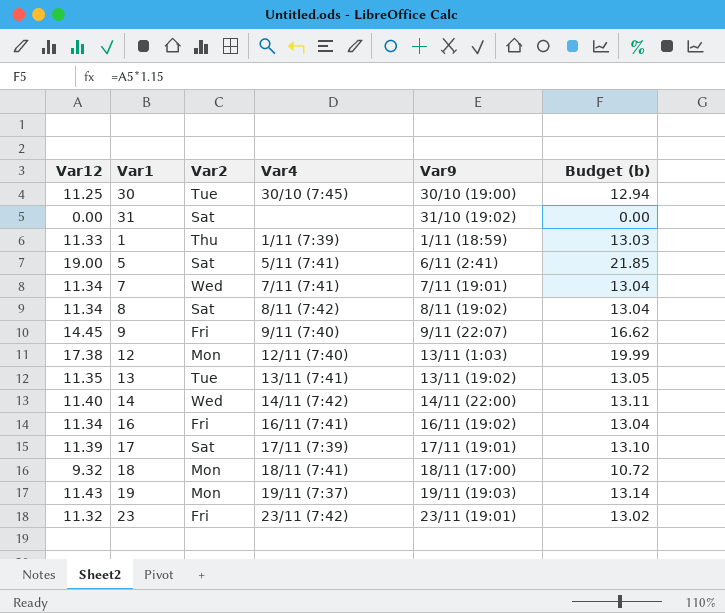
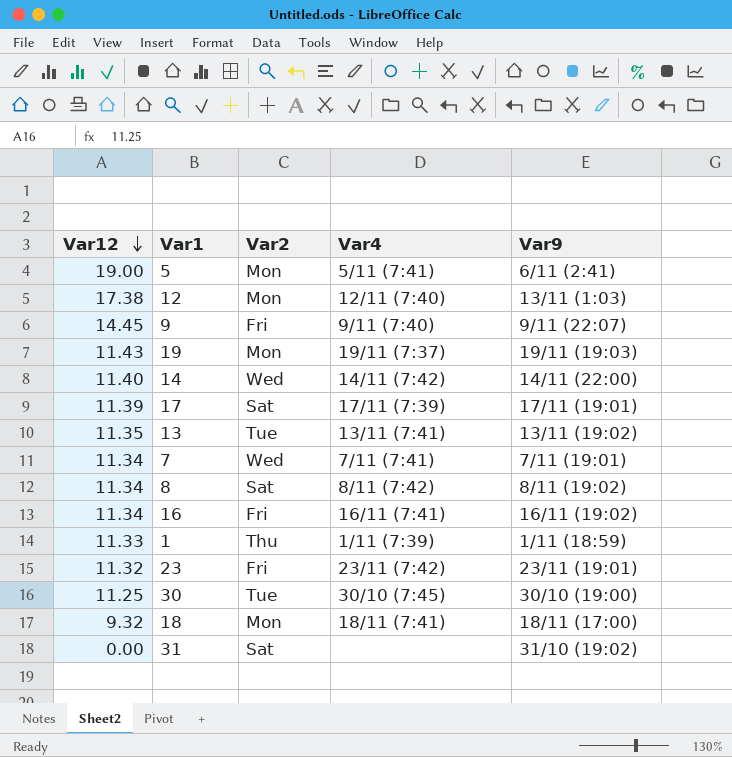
row order: none -> Var12 descending
column Budget (b) | formula: [Var12] * 1.15 -> none
5 | Var2: Sat -> Mon

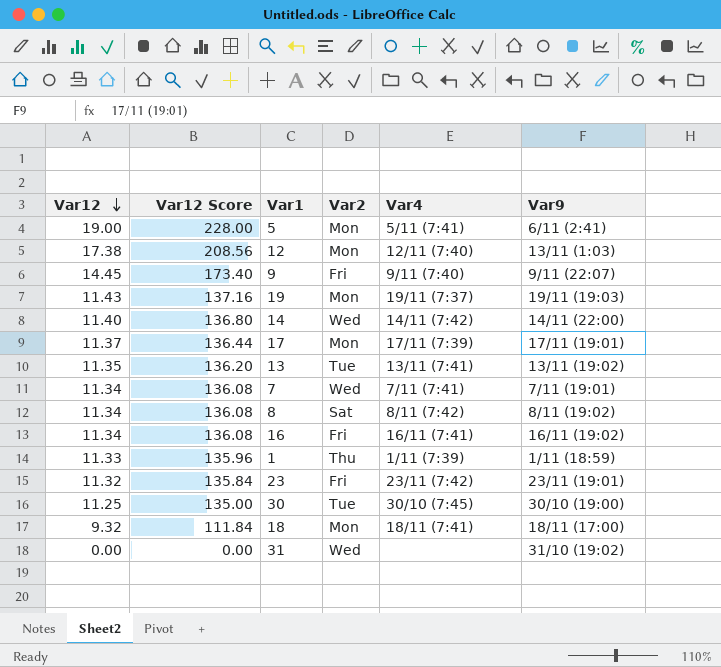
column Var12 Score | formula: none -> [Var12] * 12
17 | Var12: 11.39 -> 11.37
17 | Var2: Sat -> Mon
31 | Var2: Sat -> Wed

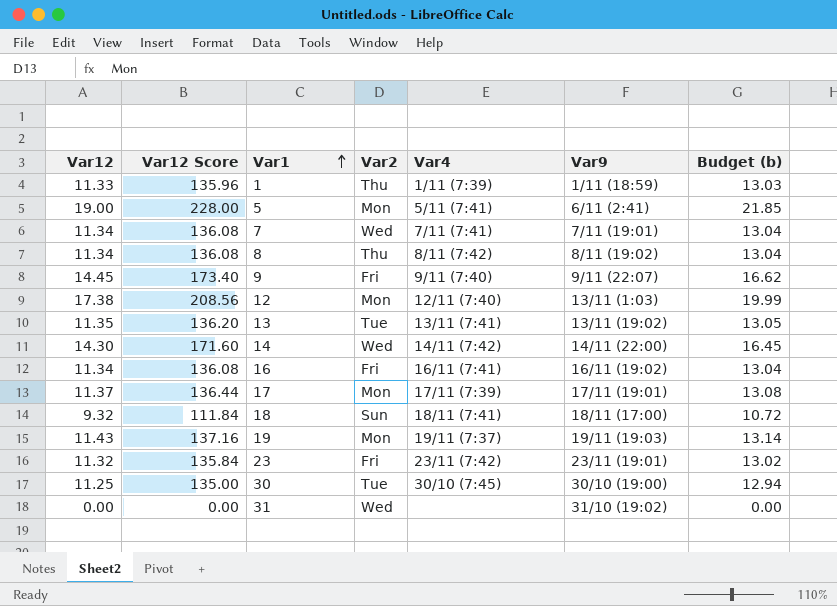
row order: Var12 descending -> Var1 ascending
column Budget (b) | formula: none -> [Var12] * 1.15
8 | Var2: Sat -> Thu
14 | Var12: 11.40 -> 14.30
14 | Var12 Score: 136.80 -> 171.60
18 | Var2: Mon -> Sun

